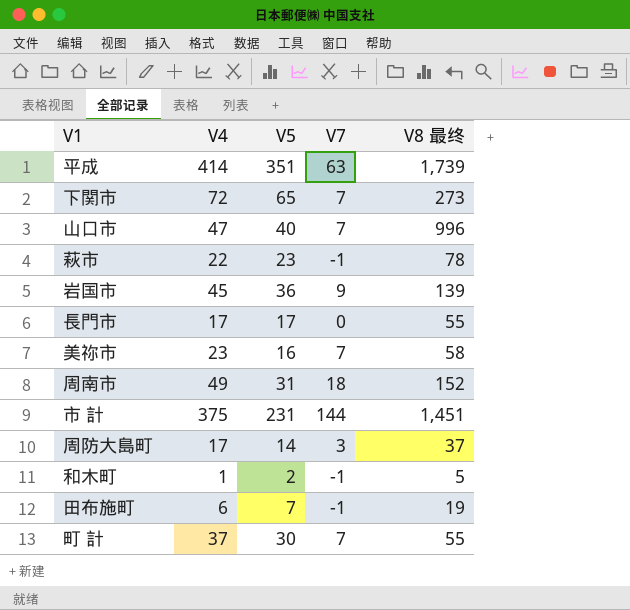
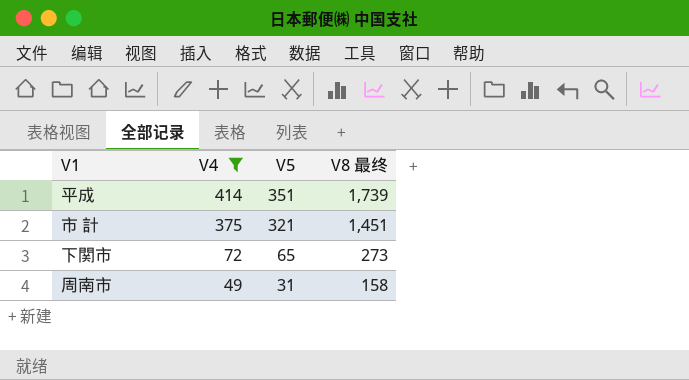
filter: none -> V4 >= 49
row order: none -> V4 descending
column V7 | formula: [V4] - [V5] -> none
市 計 | V5: 231 -> 321
周南市 | V8 最终: 152 -> 158

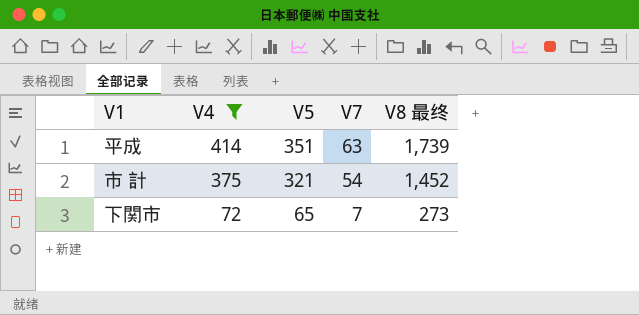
column V7 | formula: none -> [V4] - [V5]
row 周南市: 49 | 31 | 158 -> none
市 計 | V8 最终: 1,451 -> 1,452

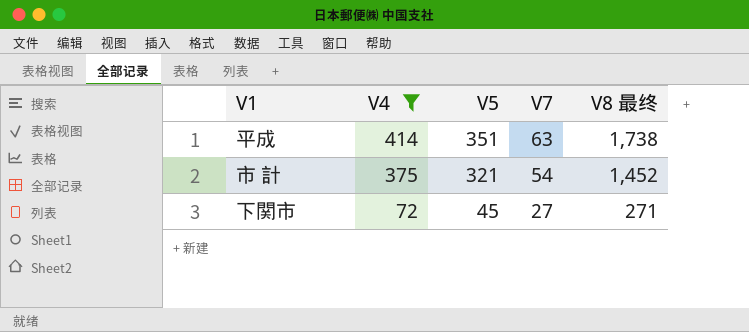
平成 | V8 最终: 1,739 -> 1,738
下関市 | V5: 65 -> 45
下関市 | V7: 7 -> 27
下関市 | V8 最终: 273 -> 271

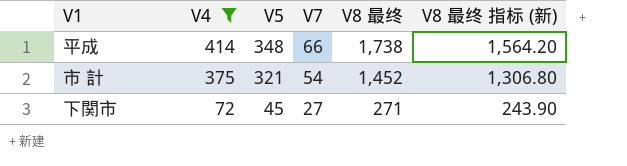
column V8 最终 指标 (新) | formula: none -> [V8 最终] * 0.9
平成 | V5: 351 -> 348
平成 | V7: 63 -> 66

